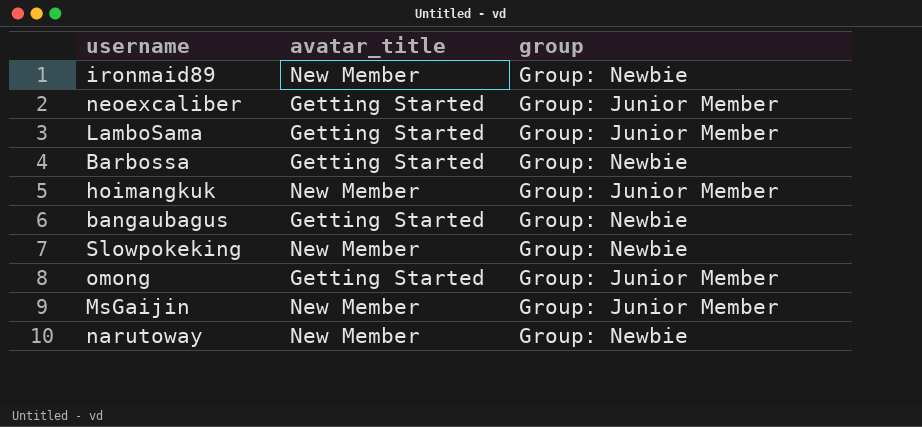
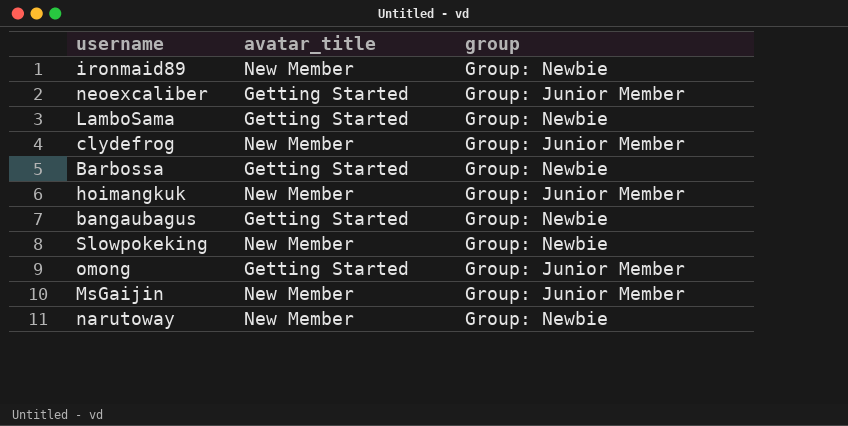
LamboSama | group: Group: Junior Member -> Group: Newbie
row clydefrog: none -> New Member | Group: Junior Member

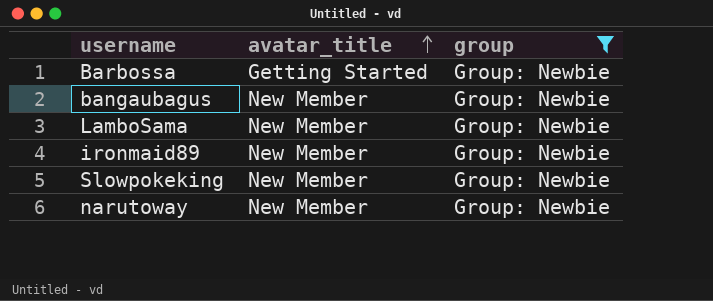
filter: none -> group = Group: Newbie
row order: none -> avatar_title ascending
bangaubagus | avatar_title: Getting Started -> New Member
LamboSama | avatar_title: Getting Started -> New Member

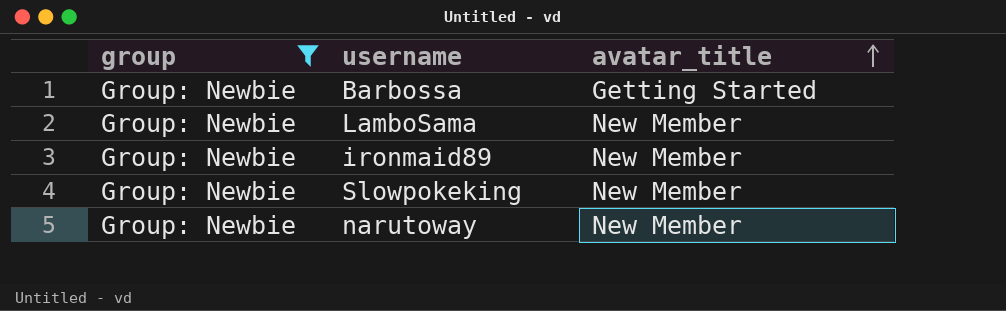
column group | position: 3 -> 1
row bangaubagus: New Member | Group: Newbie -> none

